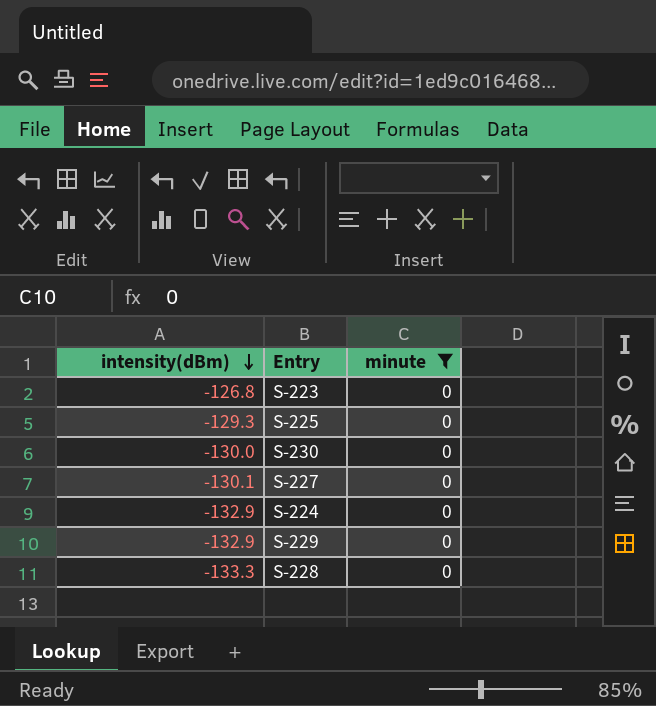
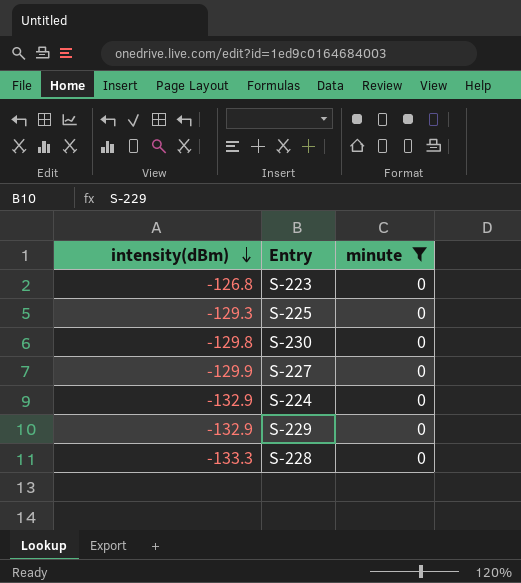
S-230 | intensity(dBm): -130.0 -> -129.8
S-227 | intensity(dBm): -130.1 -> -129.9

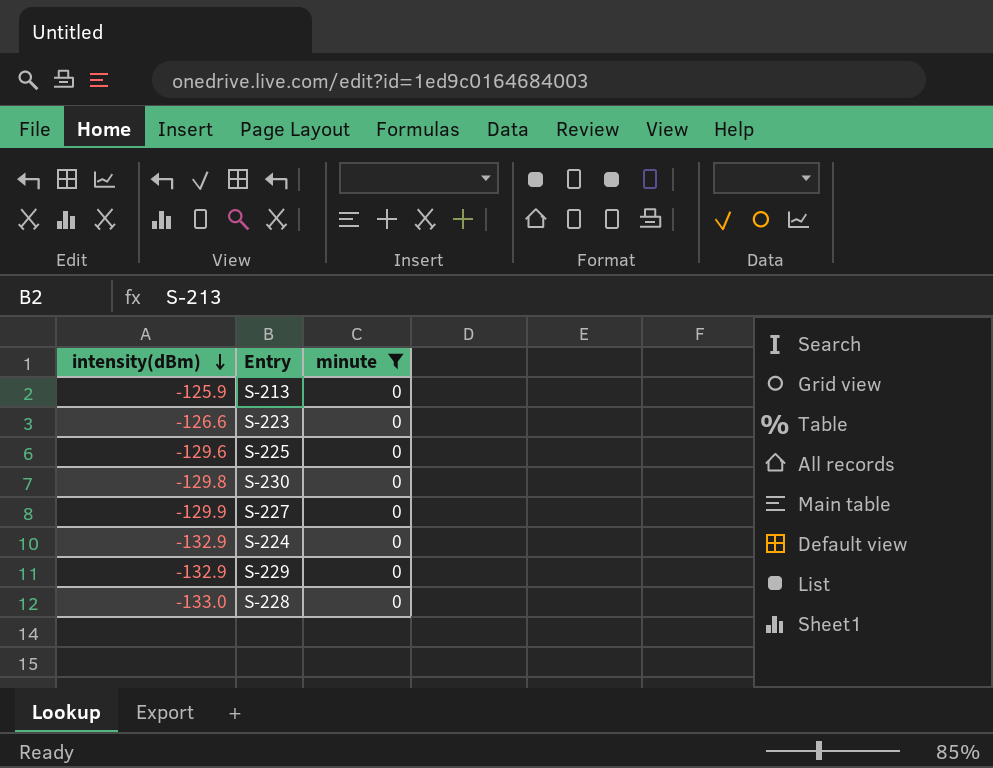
row S-213: none -> -125.9 | 0
S-223 | intensity(dBm): -126.8 -> -126.6
S-225 | intensity(dBm): -129.3 -> -129.6
S-228 | intensity(dBm): -133.3 -> -133.0

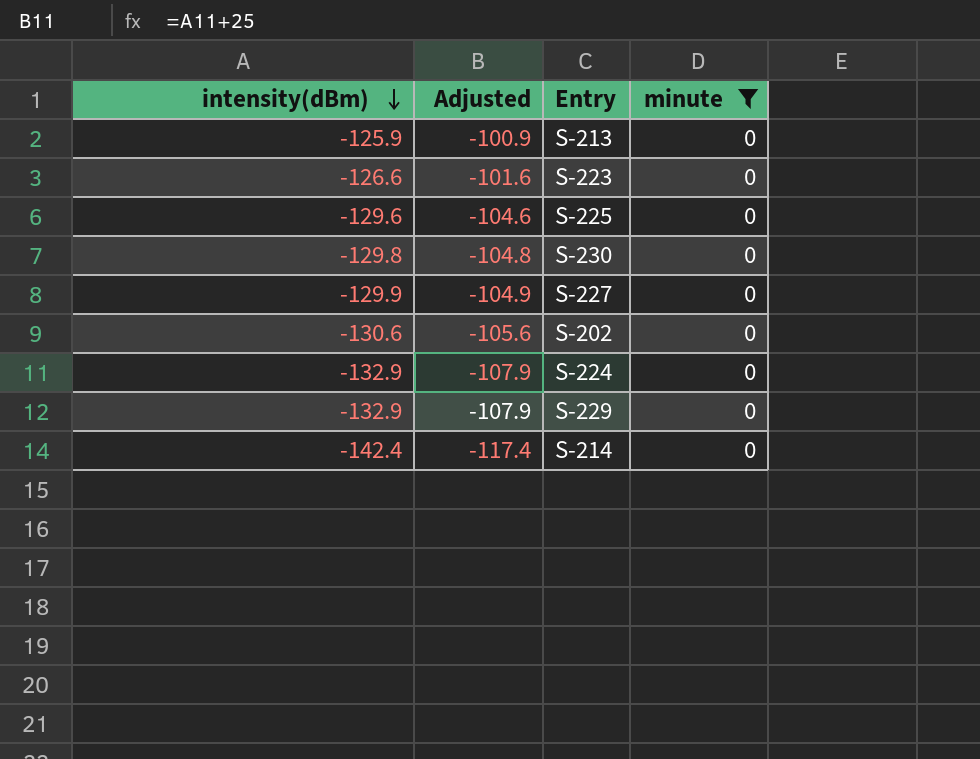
column Adjusted | formula: none -> [intensity(dBm)] + 25
row S-228: -133.0 | 0 -> none
row S-202: none -> -130.6 | -105.6 | 0
row S-214: none -> -142.4 | -117.4 | 0

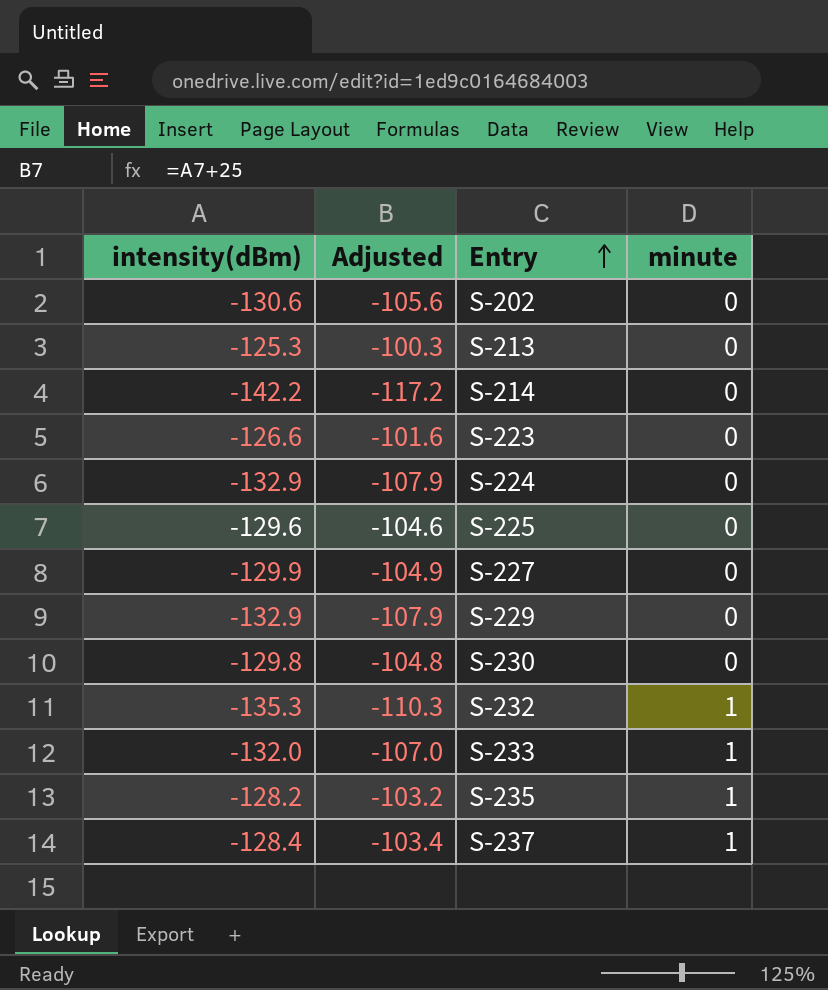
filter: minute = 0 -> none
row order: intensity(dBm) descending -> Entry ascending
S-213 | intensity(dBm): -125.9 -> -125.3
S-213 | Adjusted: -100.9 -> -100.3
S-214 | intensity(dBm): -142.4 -> -142.2
S-214 | Adjusted: -117.4 -> -117.2

